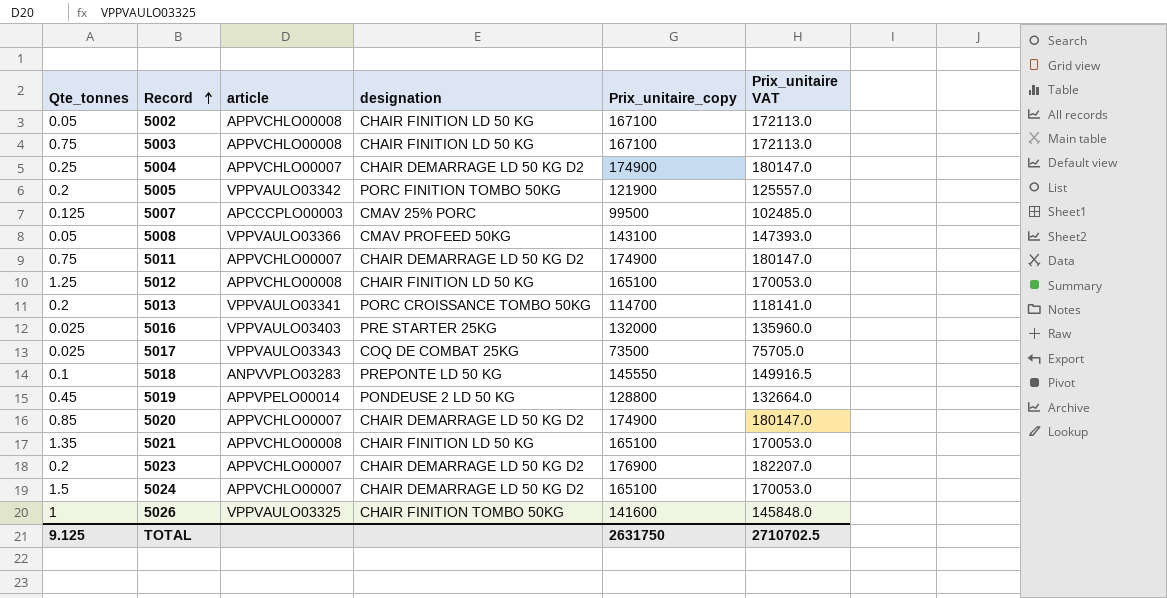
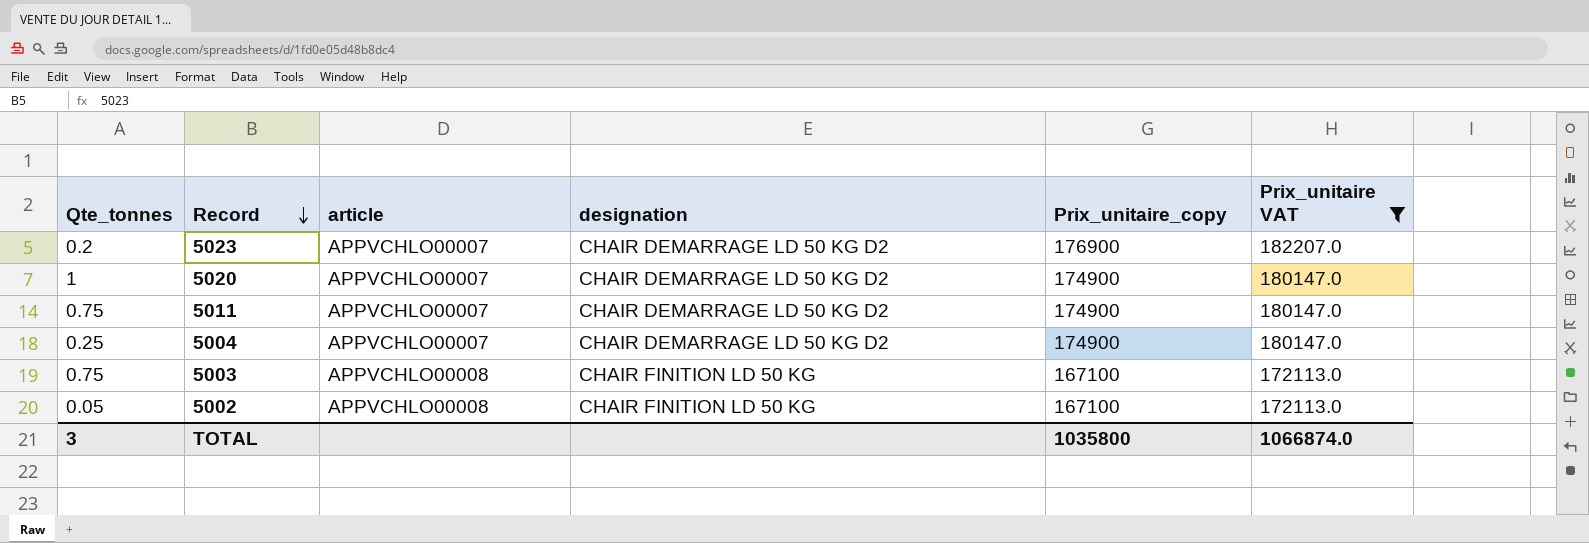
filter: none -> Prix_unitaire VAT >= 172113.0
row order: Record ascending -> Record descending
5020 | Qte_tonnes: 0.85 -> 1
TOTAL | Qte_tonnes: 9.125 -> 3
TOTAL | Prix_unitaire_copy: 2631750 -> 1035800
TOTAL | Prix_unitaire VAT: 2710702.5 -> 1066874.0

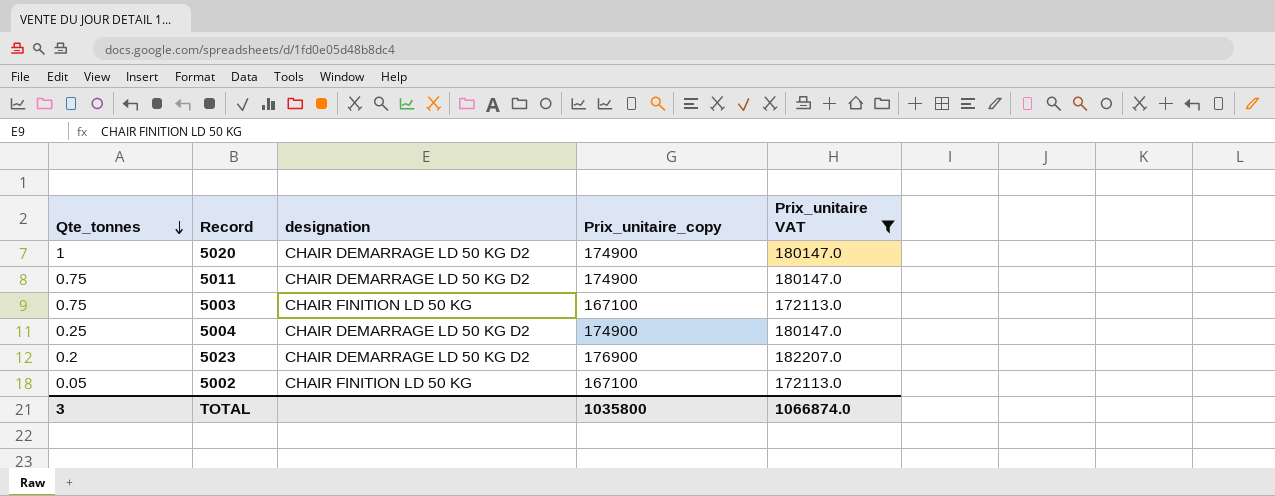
row order: Record descending -> Qte_tonnes descending
column article | position: 3 -> none

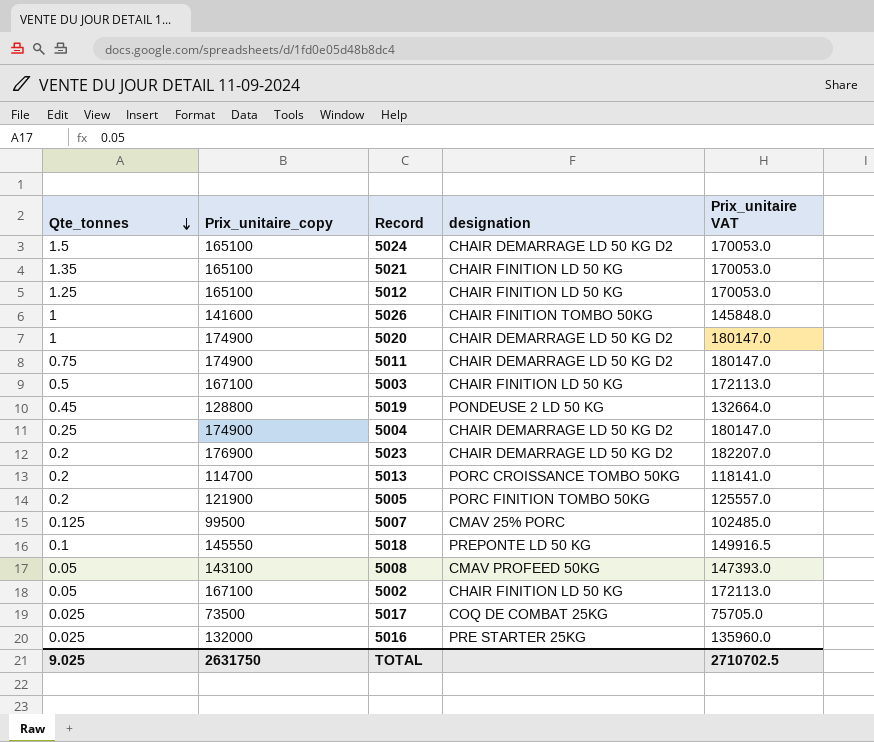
filter: Prix_unitaire VAT >= 172113.0 -> none
column Prix_unitaire_copy | position: 4 -> 2
5003 | Qte_tonnes: 0.75 -> 0.5
TOTAL | Qte_tonnes: 3 -> 9.025
TOTAL | Prix_unitaire_copy: 1035800 -> 2631750
TOTAL | Prix_unitaire VAT: 1066874.0 -> 2710702.5

